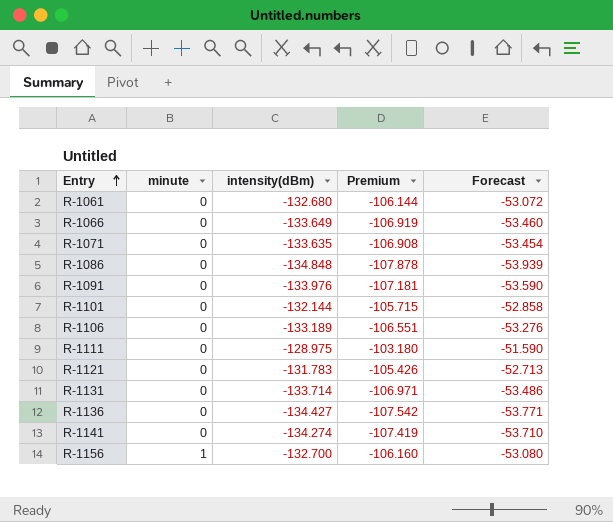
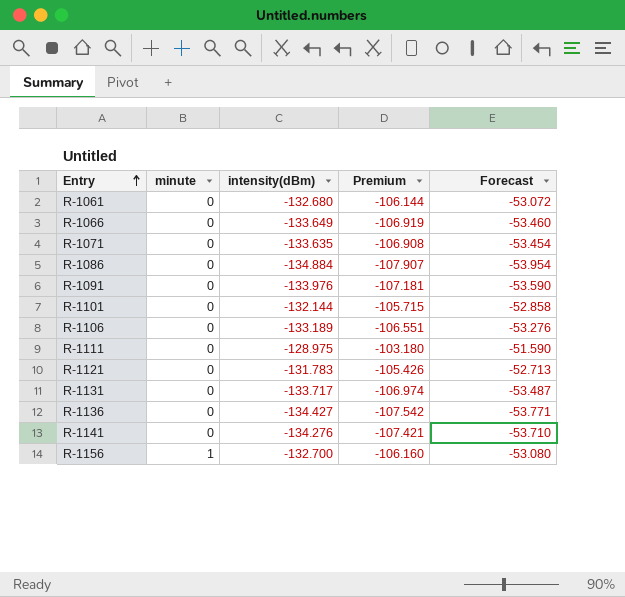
R-1086 | intensity(dBm): -134.848 -> -134.884
R-1086 | Premium: -107.878 -> -107.907
R-1086 | Forecast: -53.939 -> -53.954
R-1131 | intensity(dBm): -133.714 -> -133.717
R-1131 | Premium: -106.971 -> -106.974
R-1131 | Forecast: -53.486 -> -53.487
R-1141 | intensity(dBm): -134.274 -> -134.276
R-1141 | Premium: -107.419 -> -107.421

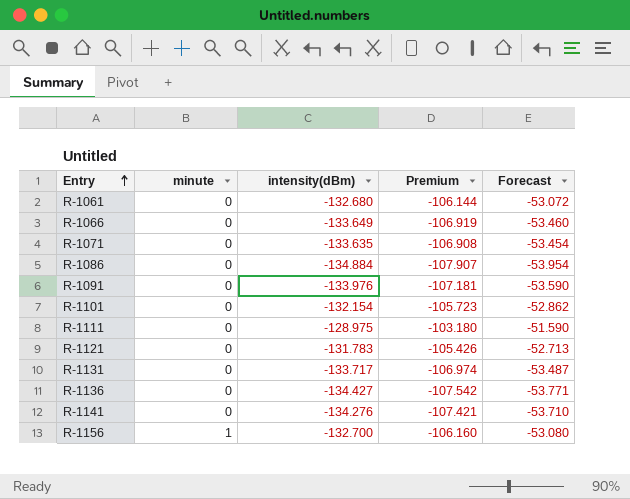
row R-1106: 0 | -133.189 | -106.551 | -53.276 -> none
R-1101 | intensity(dBm): -132.144 -> -132.154
R-1101 | Premium: -105.715 -> -105.723
R-1101 | Forecast: -52.858 -> -52.862

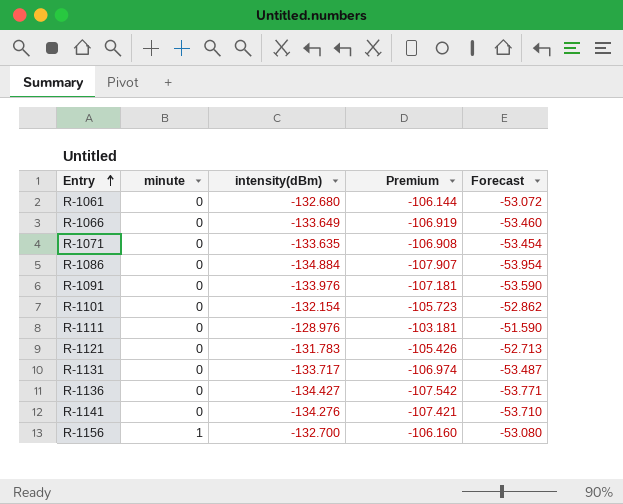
R-1111 | intensity(dBm): -128.975 -> -128.976
R-1111 | Premium: -103.180 -> -103.181

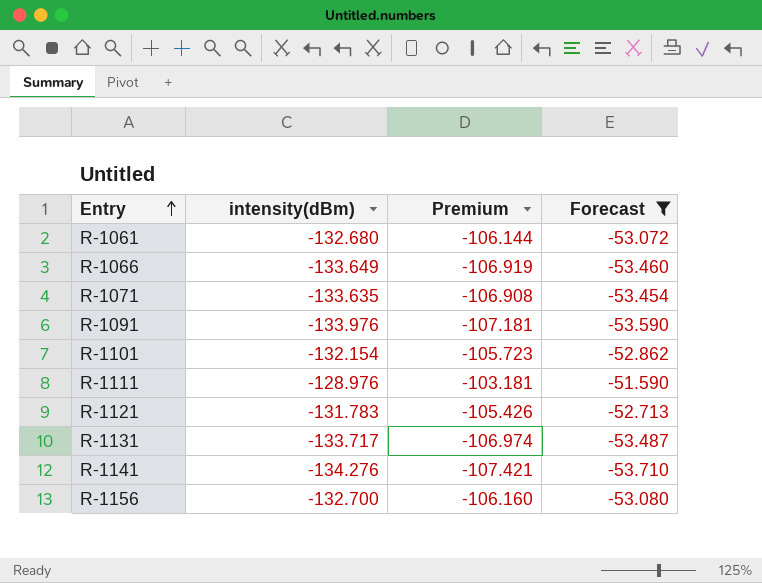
filter: none -> Forecast >= -53.710
column minute | position: 2 -> none

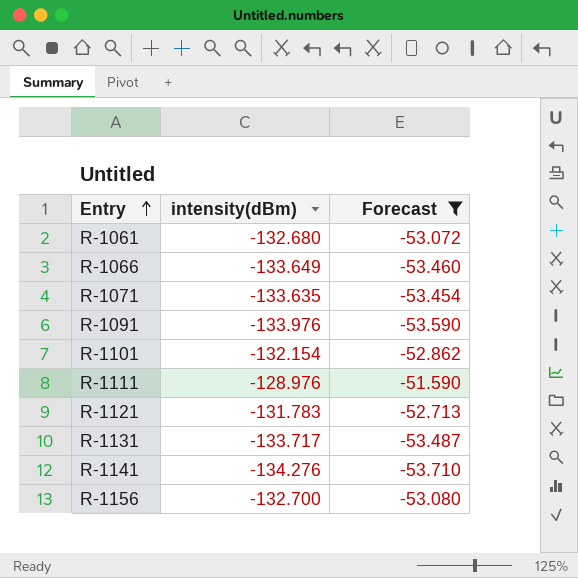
column Premium | formula: [intensity(dBm)] * 0.8 -> none

